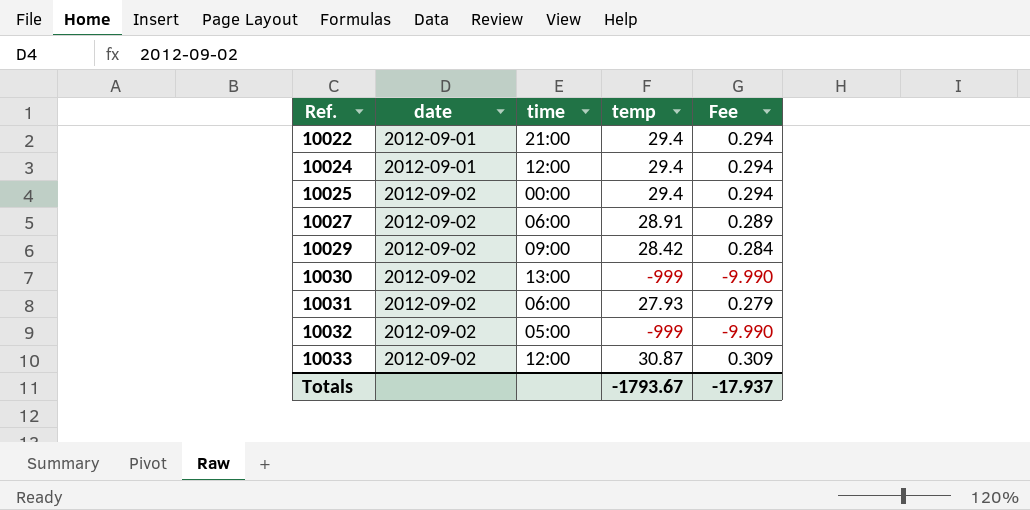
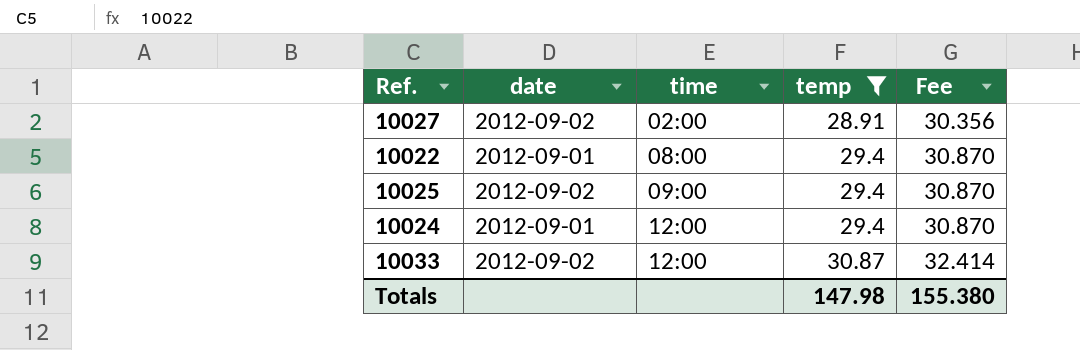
filter: none -> temp >= 28.91
row order: Ref. ascending -> time ascending
column Fee | formula: [temp] * 0.01 -> [temp] * 1.05
10027 | time: 06:00 -> 02:00
10022 | time: 21:00 -> 08:00
10025 | time: 00:00 -> 09:00
Totals | temp: -1793.67 -> 147.98
Totals | Fee: -17.937 -> 155.380

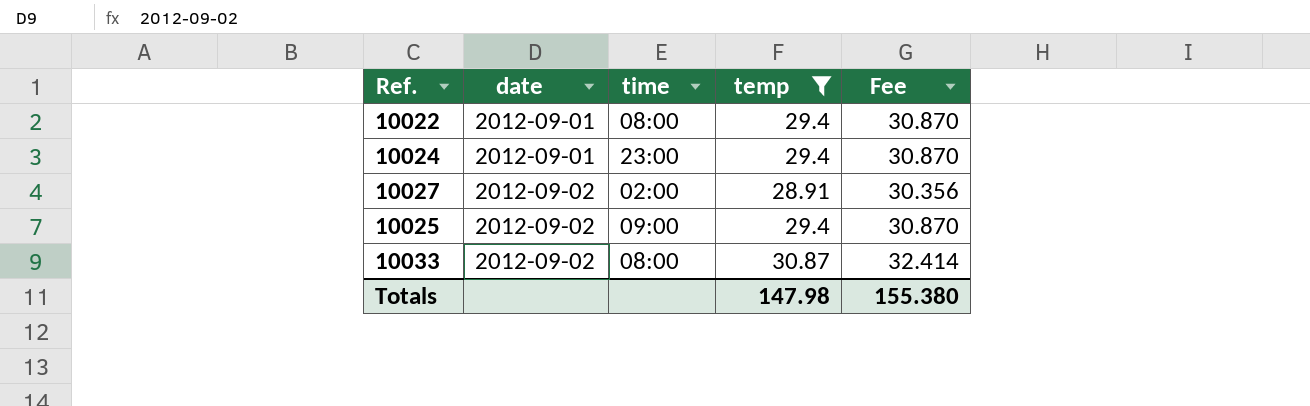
row order: time ascending -> date ascending
10024 | time: 12:00 -> 23:00
10033 | time: 12:00 -> 08:00

